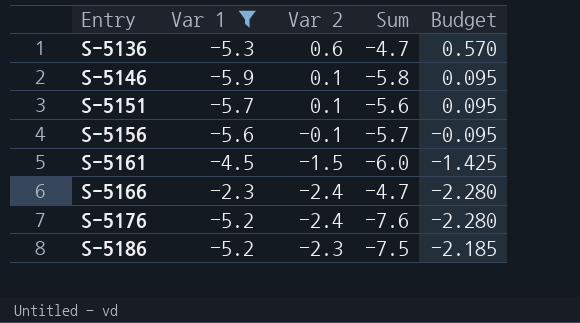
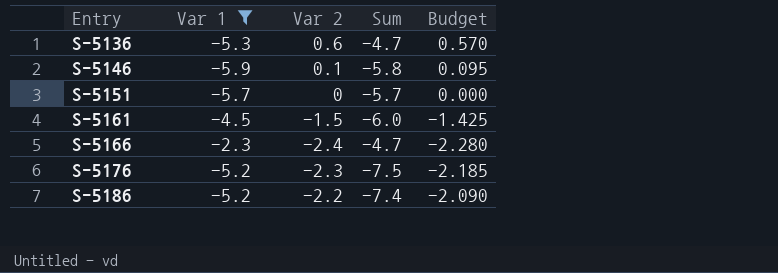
row S-5156: -5.6 | -0.1 | -5.7 | -0.095 -> none
S-5151 | Var 2: 0.1 -> 0
S-5151 | Sum: -5.6 -> -5.7
S-5151 | Budget: 0.095 -> 0.000
S-5176 | Var 2: -2.4 -> -2.3
S-5176 | Sum: -7.6 -> -7.5
S-5176 | Budget: -2.280 -> -2.185
S-5186 | Var 2: -2.3 -> -2.2
S-5186 | Sum: -7.5 -> -7.4
S-5186 | Budget: -2.185 -> -2.090

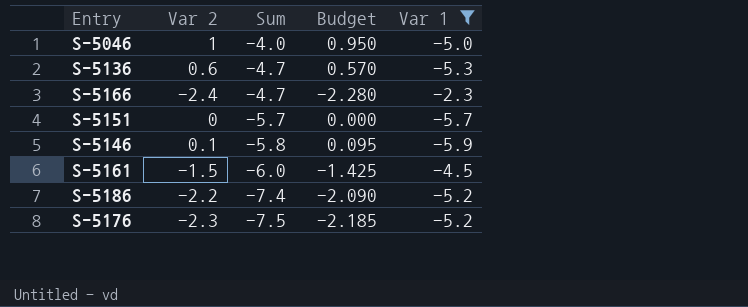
row order: Entry ascending -> Sum descending
column Var 1 | position: 2 -> 5
row S-5046: none -> 1 | -4.0 | 0.950 | -5.0

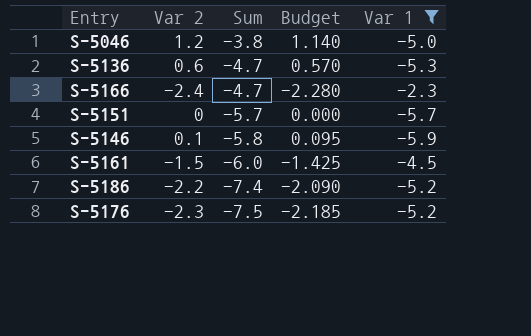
S-5046 | Var 2: 1 -> 1.2
S-5046 | Sum: -4.0 -> -3.8
S-5046 | Budget: 0.950 -> 1.140

